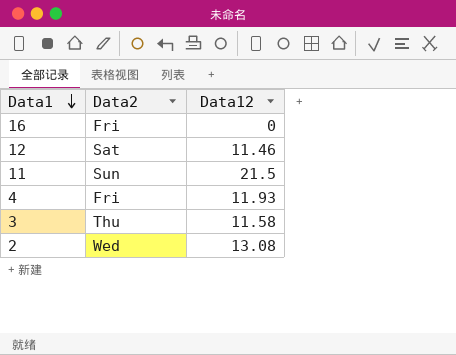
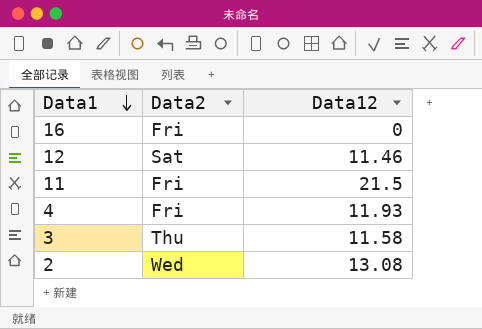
11 | Data2: Sun -> Fri

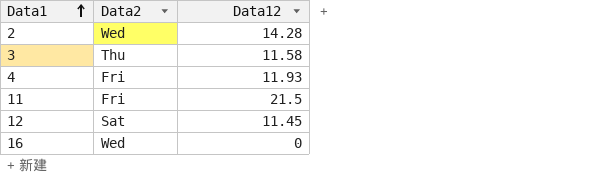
row order: Data1 descending -> Data1 ascending
2 | Data12: 13.08 -> 14.28
12 | Data12: 11.46 -> 11.45
16 | Data2: Fri -> Wed

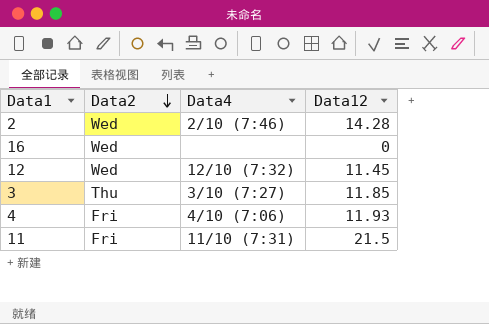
row order: Data1 ascending -> Data2 descending
column Data4 | position: none -> 3
12 | Data2: Sat -> Wed
3 | Data12: 11.58 -> 11.85

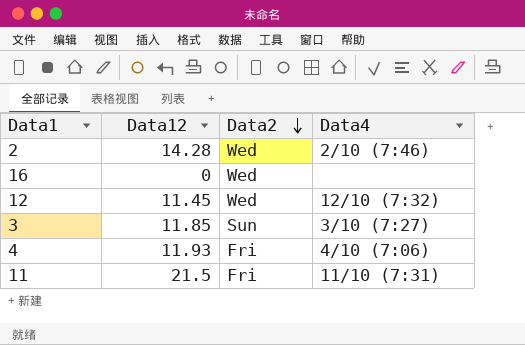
column Data12 | position: 4 -> 2
3 | Data2: Thu -> Sun

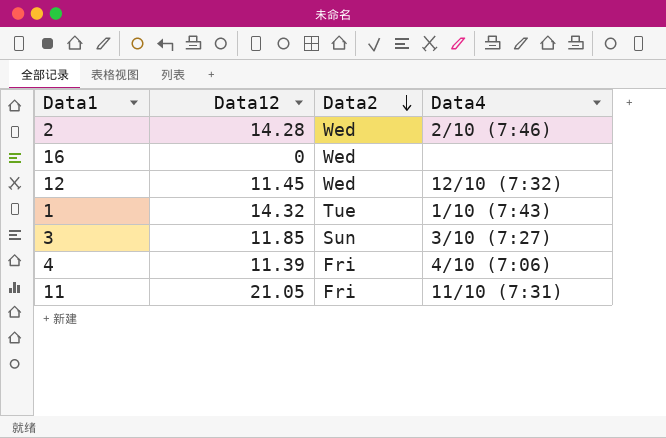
row 1: none -> 14.32 | Tue | 1/10 (7:43)
4 | Data12: 11.93 -> 11.39
11 | Data12: 21.5 -> 21.05

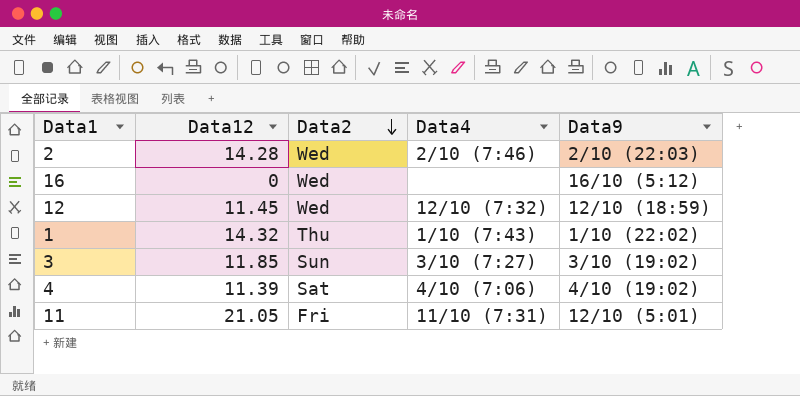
column Data9 | position: none -> 5
1 | Data2: Tue -> Thu
4 | Data2: Fri -> Sat

